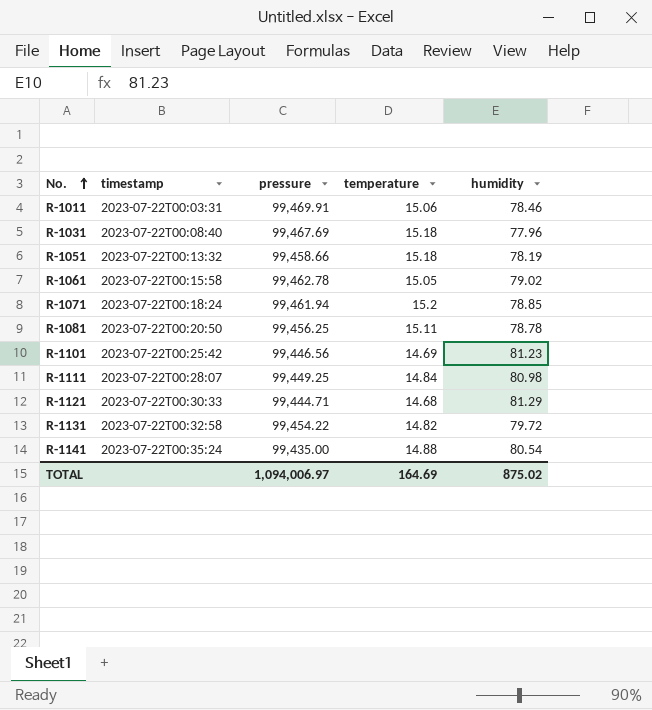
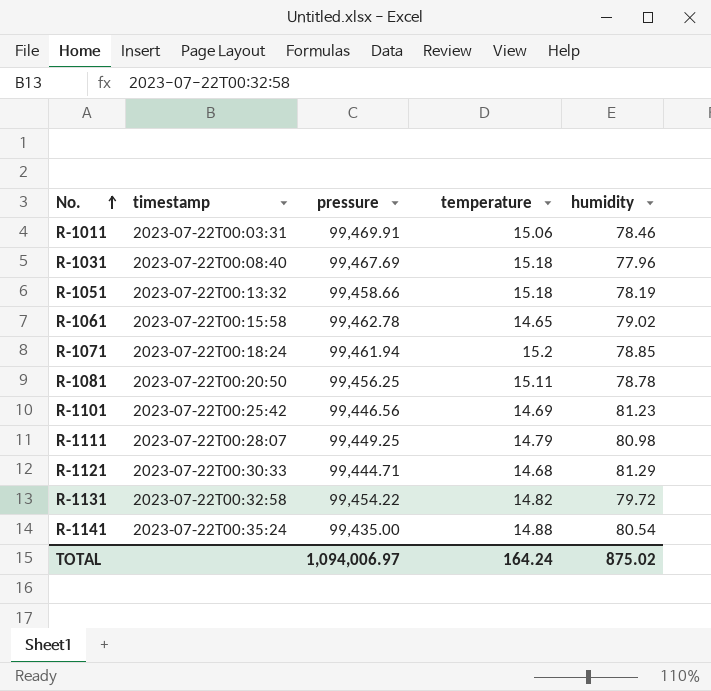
R-1061 | temperature: 15.05 -> 14.65
R-1111 | temperature: 14.84 -> 14.79
TOTAL | temperature: 164.69 -> 164.24

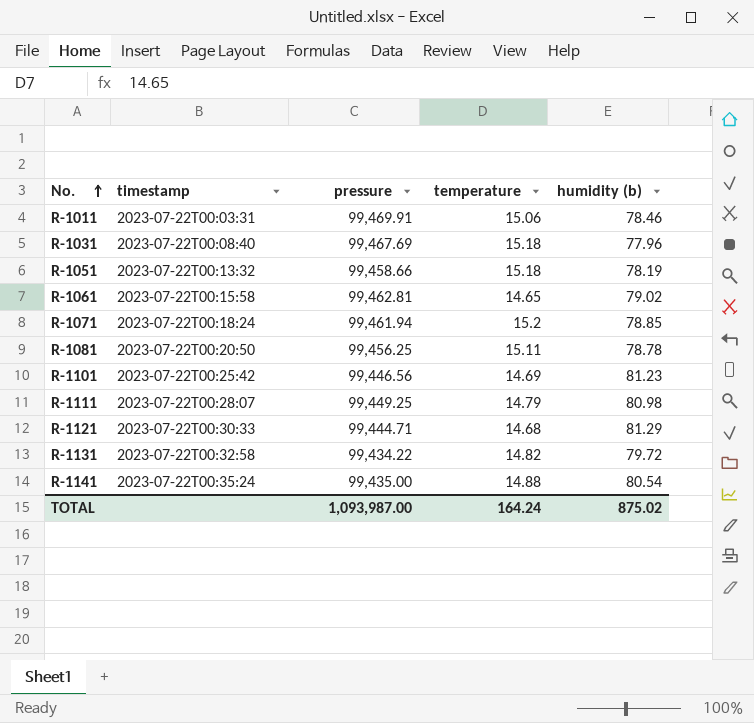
column name: humidity -> humidity (b)
R-1061 | pressure: 99,462.78 -> 99,462.81
R-1131 | pressure: 99,454.22 -> 99,434.22
TOTAL | pressure: 1,094,006.97 -> 1,093,987.00

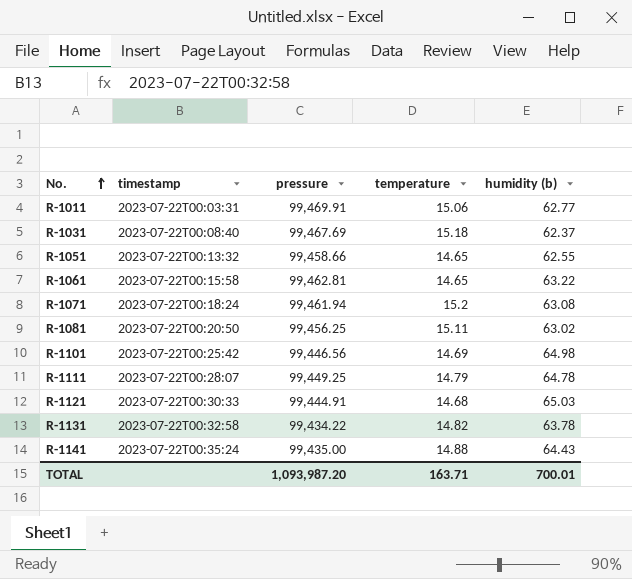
R-1011 | humidity (b): 78.46 -> 62.77
R-1031 | humidity (b): 77.96 -> 62.37
R-1051 | temperature: 15.18 -> 14.65
R-1051 | humidity (b): 78.19 -> 62.55
R-1061 | humidity (b): 79.02 -> 63.22
R-1071 | humidity (b): 78.85 -> 63.08
R-1081 | humidity (b): 78.78 -> 63.02
R-1101 | humidity (b): 81.23 -> 64.98
R-1111 | humidity (b): 80.98 -> 64.78
R-1121 | pressure: 99,444.71 -> 99,444.91
R-1121 | humidity (b): 81.29 -> 65.03
R-1131 | humidity (b): 79.72 -> 63.78
R-1141 | humidity (b): 80.54 -> 64.43
TOTAL | pressure: 1,093,987.00 -> 1,093,987.20
TOTAL | temperature: 164.24 -> 163.71
TOTAL | humidity (b): 875.02 -> 700.01

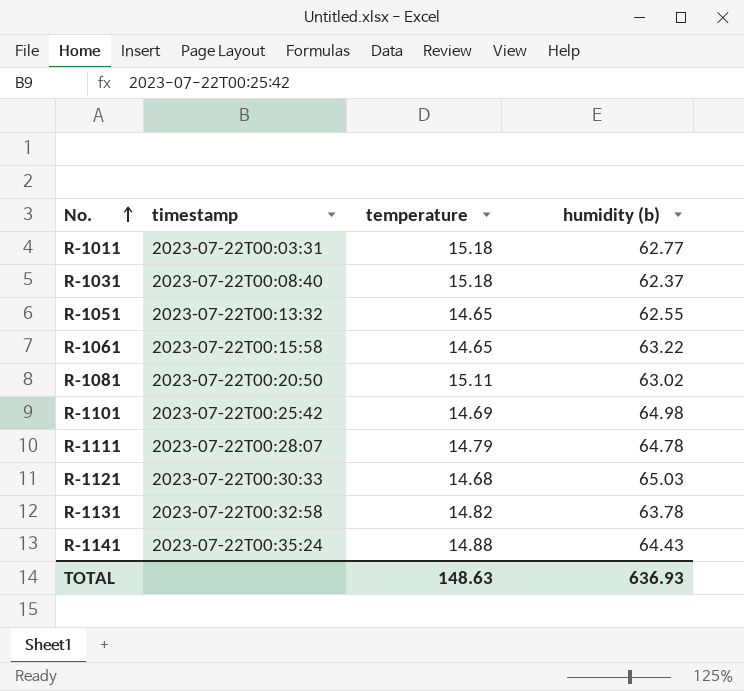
column pressure | position: 3 -> none
row R-1071: 2023-07-22T00:18:24 | 99,461.94 | 15.2 | 63.08 -> none
R-1011 | temperature: 15.06 -> 15.18
TOTAL | temperature: 163.71 -> 148.63
TOTAL | humidity (b): 700.01 -> 636.93

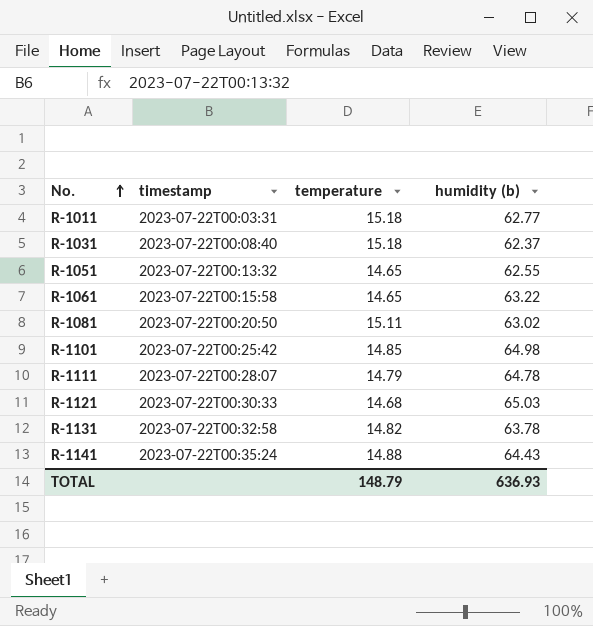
R-1101 | temperature: 14.69 -> 14.85
TOTAL | temperature: 148.63 -> 148.79

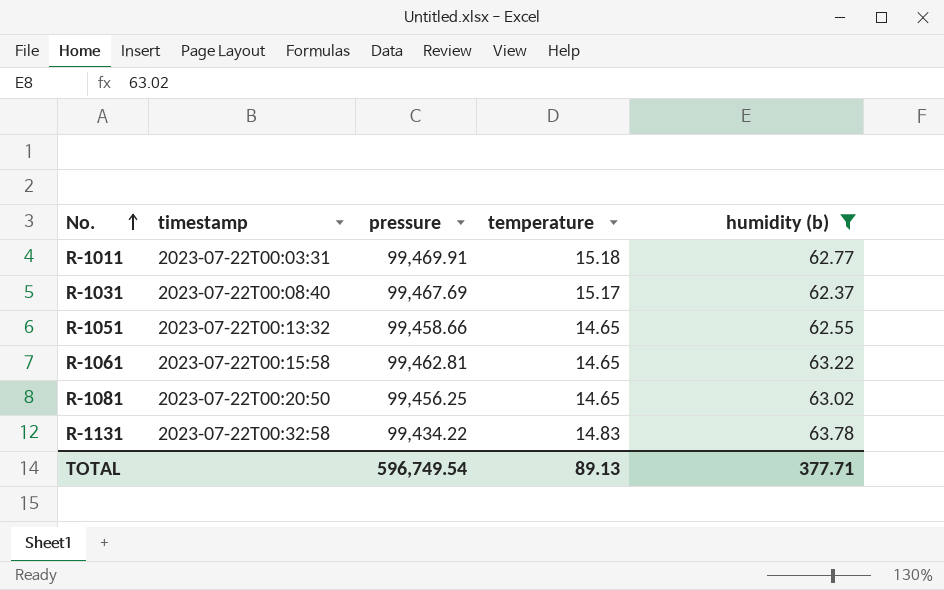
filter: none -> humidity (b) <= 63.78
column pressure | position: none -> 3
R-1031 | temperature: 15.18 -> 15.17
R-1081 | temperature: 15.11 -> 14.65
R-1131 | temperature: 14.82 -> 14.83
TOTAL | temperature: 148.79 -> 89.13
TOTAL | humidity (b): 636.93 -> 377.71

